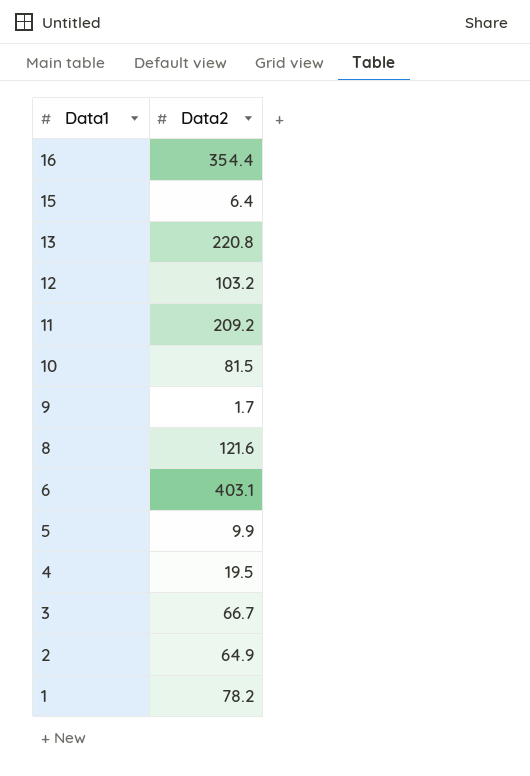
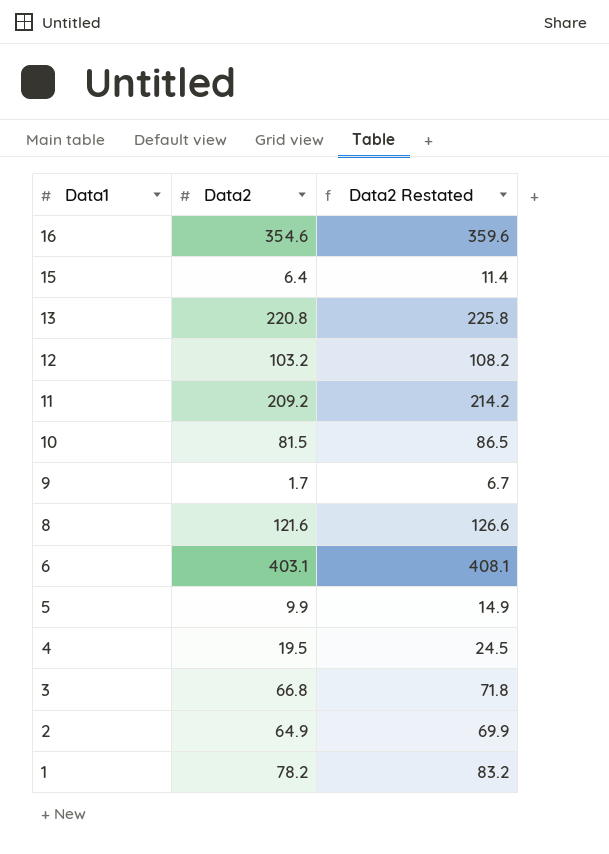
column Data2 Restated | formula: none -> [Data2] + 5
16 | Data2: 354.4 -> 354.6
3 | Data2: 66.7 -> 66.8

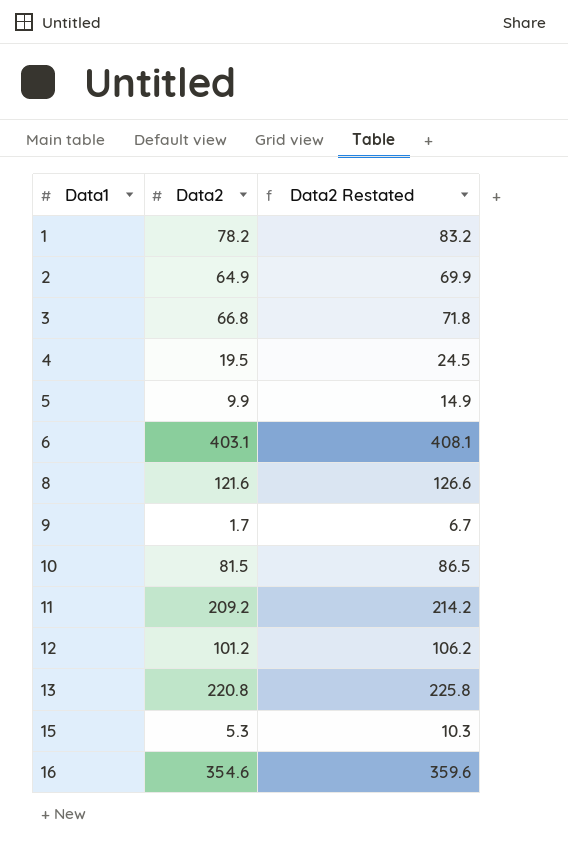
row order: Data1 descending -> Data1 ascending
12 | Data2: 103.2 -> 101.2
12 | Data2 Restated: 108.2 -> 106.2
15 | Data2: 6.4 -> 5.3
15 | Data2 Restated: 11.4 -> 10.3

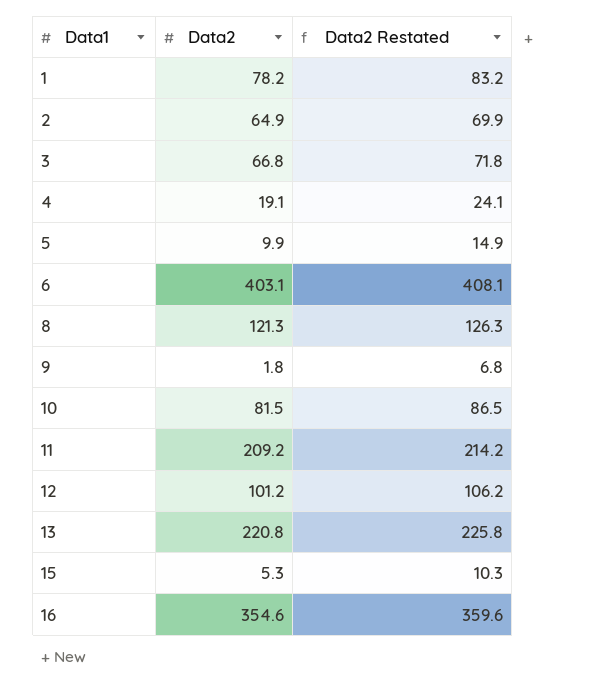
4 | Data2: 19.5 -> 19.1
4 | Data2 Restated: 24.5 -> 24.1
8 | Data2: 121.6 -> 121.3
8 | Data2 Restated: 126.6 -> 126.3
9 | Data2: 1.7 -> 1.8
9 | Data2 Restated: 6.7 -> 6.8

